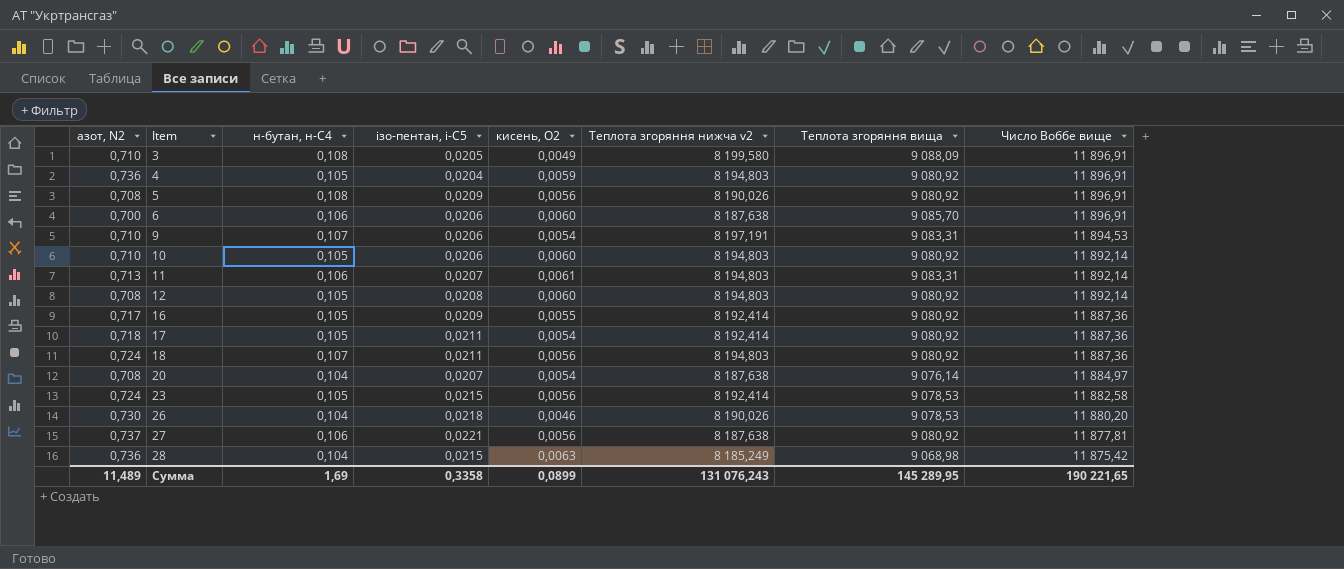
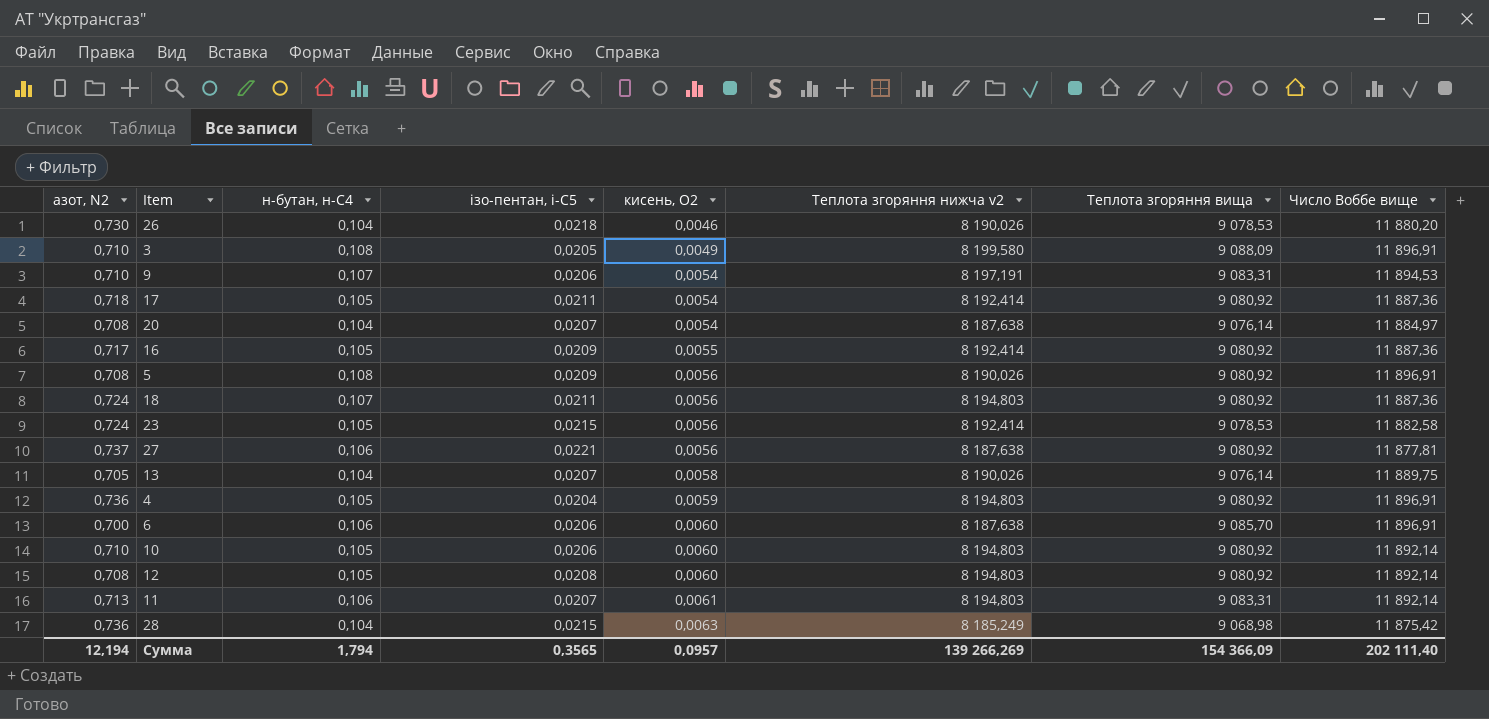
row order: Item ascending -> кисень, О2 ascending
row 13: none -> 0,705 | 0,104 | 0,0207 | 0,0058 | 8 190,026 | 9 076,14 | 11 889,75
Сумма | азот, N2: 11,489 -> 12,194
Сумма | н-бутан, н-С4: 1,69 -> 1,794
Сумма | ізо-пентан, і-С5: 0,3358 -> 0,3565
Сумма | кисень, О2: 0,0899 -> 0,0957
Сумма | Теплота згоряння нижча v2: 131 076,243 -> 139 266,269
Сумма | Теплота згоряння вища: 145 289,95 -> 154 366,09
Сумма | Число Воббе вище: 190 221,65 -> 202 111,40

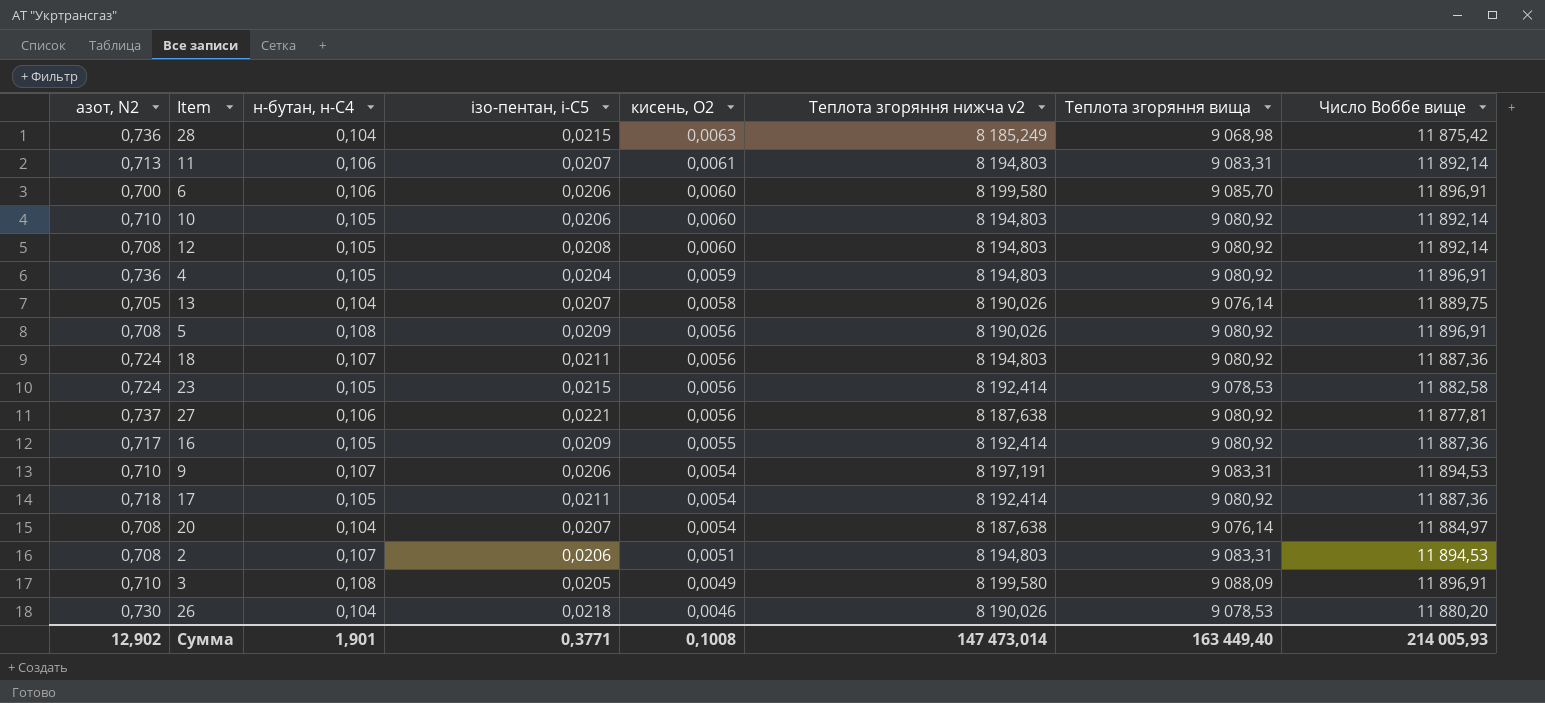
row order: кисень, О2 ascending -> кисень, О2 descending
6 | Теплота згоряння нижча v2: 8 187,638 -> 8 199,580
row 2: none -> 0,708 | 0,107 | 0,0206 | 0,0051 | 8 194,803 | 9 083,31 | 11 894,53
Сумма | азот, N2: 12,194 -> 12,902
Сумма | н-бутан, н-С4: 1,794 -> 1,901
Сумма | ізо-пентан, і-С5: 0,3565 -> 0,3771
Сумма | кисень, О2: 0,0957 -> 0,1008
Сумма | Теплота згоряння нижча v2: 139 266,269 -> 147 473,014
Сумма | Теплота згоряння вища: 154 366,09 -> 163 449,40
Сумма | Число Воббе вище: 202 111,40 -> 214 005,93

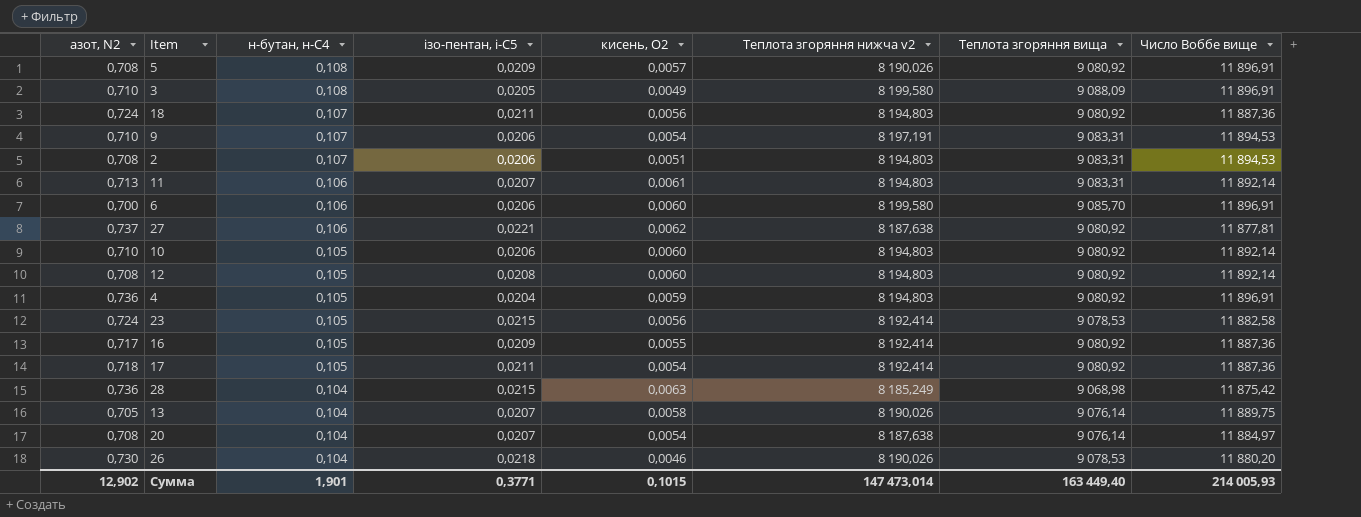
row order: кисень, О2 descending -> н-бутан, н-С4 descending
5 | кисень, О2: 0,0056 -> 0,0057
27 | кисень, О2: 0,0056 -> 0,0062
Сумма | кисень, О2: 0,1008 -> 0,1015

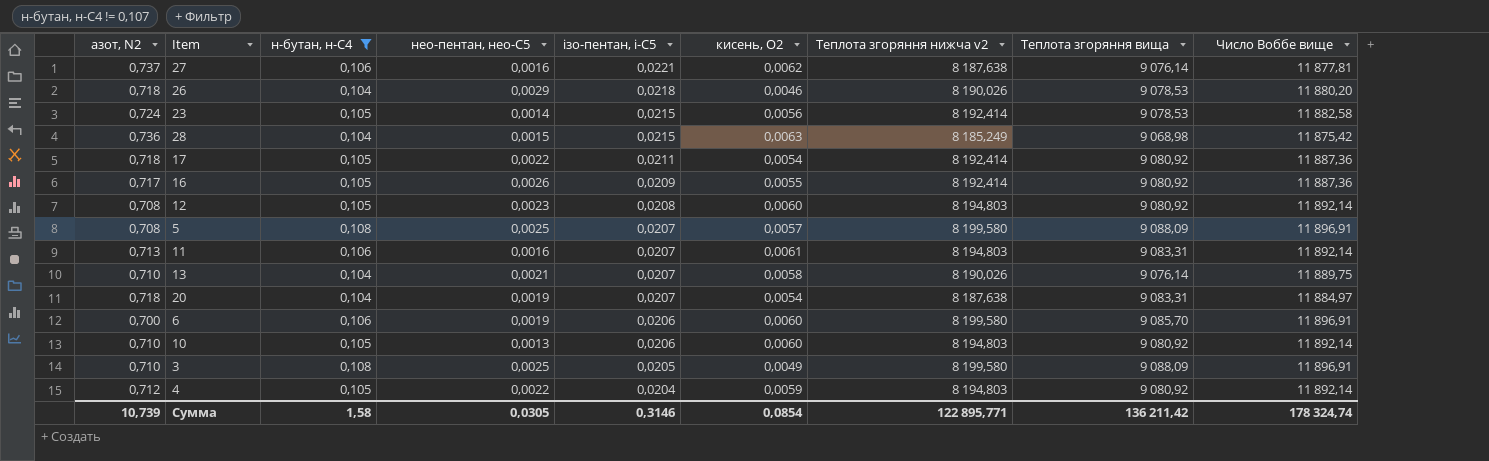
filter: none -> н-бутан, н-С4 != 0,107
row order: н-бутан, н-С4 descending -> ізо-пентан, і-С5 descending
column нео-пентан, нео-С5 | position: none -> 4
27 | Теплота згоряння вища: 9 080,92 -> 9 076,14
26 | азот, N2: 0,730 -> 0,718
5 | ізо-пентан, і-С5: 0,0209 -> 0,0207
5 | Теплота згоряння нижча v2: 8 190,026 -> 8 199,580
5 | Теплота згоряння вища: 9 080,92 -> 9 088,09
13 | азот, N2: 0,705 -> 0,710
20 | азот, N2: 0,708 -> 0,718
20 | Теплота згоряння вища: 9 076,14 -> 9 083,31
4 | азот, N2: 0,736 -> 0,712
4 | Число Воббе вище: 11 896,91 -> 11 892,14
Сумма | азот, N2: 12,902 -> 10,739
Сумма | н-бутан, н-С4: 1,901 -> 1,58
Сумма | ізо-пентан, і-С5: 0,3771 -> 0,3146
Сумма | кисень, О2: 0,1015 -> 0,0854
Сумма | Теплота згоряння нижча v2: 147 473,014 -> 122 895,771
Сумма | Теплота згоряння вища: 163 449,40 -> 136 211,42
Сумма | Число Воббе вище: 214 005,93 -> 178 324,74

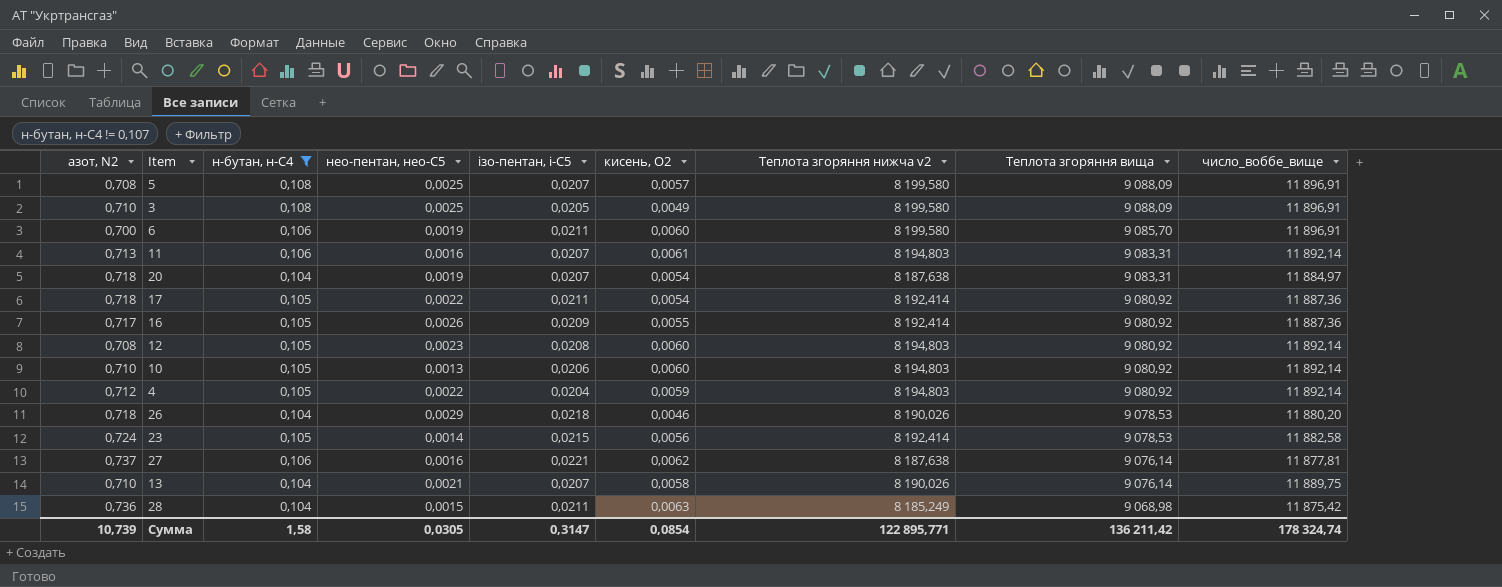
row order: ізо-пентан, і-С5 descending -> Теплота згоряння вища descending
column name: Число Воббе вище -> число_воббе_вище
6 | ізо-пентан, і-С5: 0,0206 -> 0,0211
28 | ізо-пентан, і-С5: 0,0215 -> 0,0211
Сумма | ізо-пентан, і-С5: 0,3146 -> 0,3147

